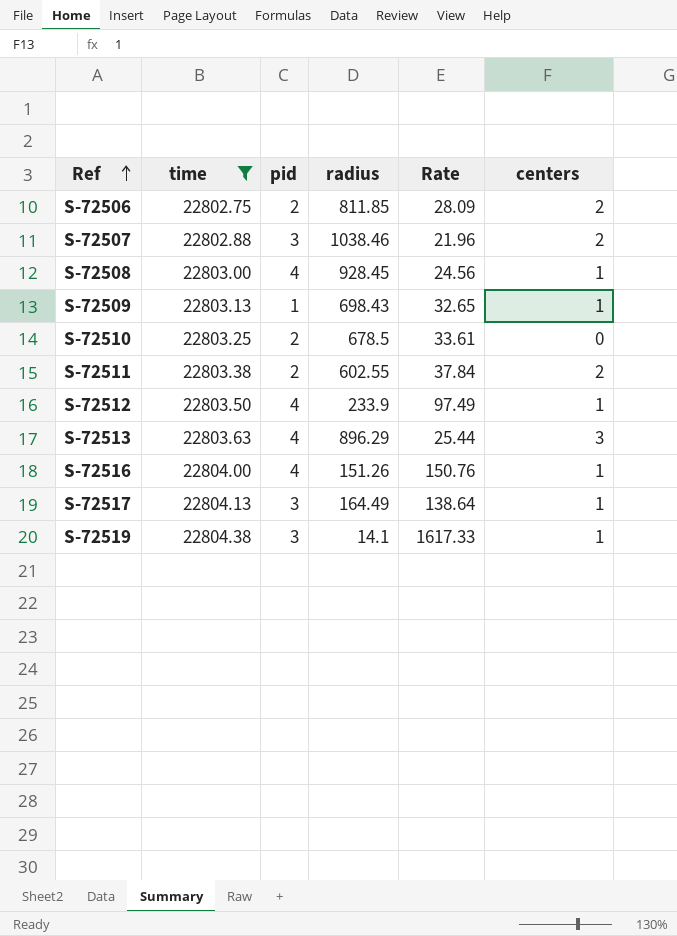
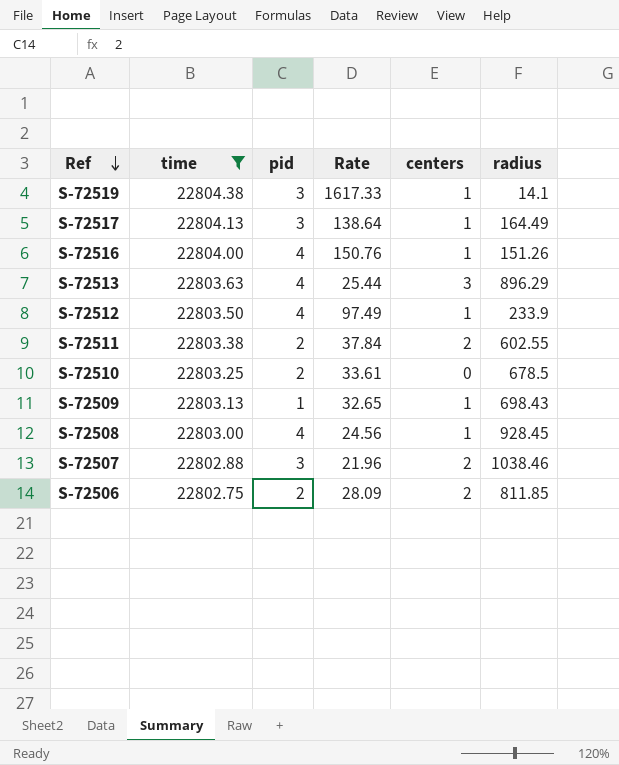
row order: Ref ascending -> Ref descending
column radius | position: 4 -> 6

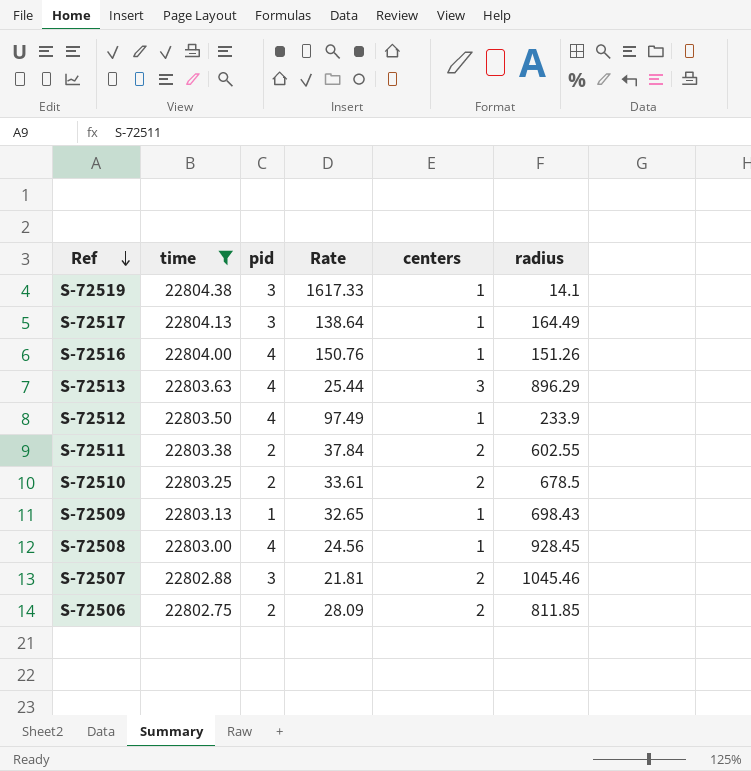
S-72510 | centers: 0 -> 2
S-72507 | Rate: 21.96 -> 21.81
S-72507 | radius: 1038.46 -> 1045.46

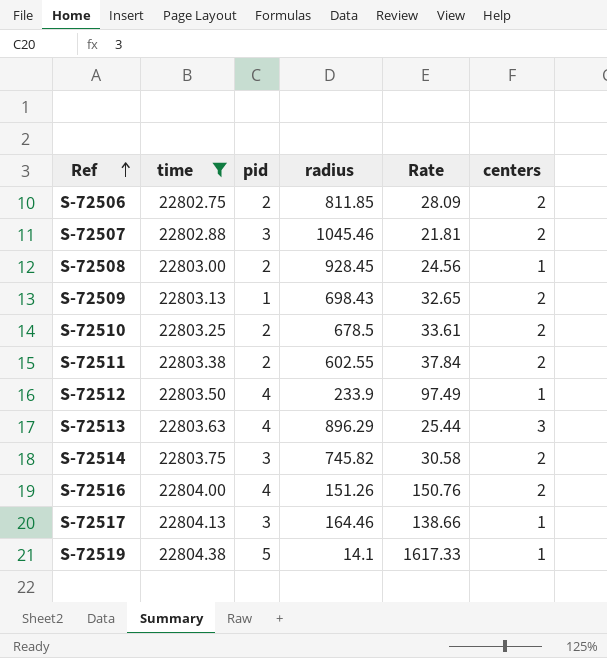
row order: Ref descending -> Ref ascending
column radius | position: 6 -> 4
S-72508 | pid: 4 -> 2
S-72509 | centers: 1 -> 2
row S-72514: none -> 22803.75 | 3 | 745.82 | 30.58 | 2
S-72516 | centers: 1 -> 2
S-72517 | radius: 164.49 -> 164.46
S-72517 | Rate: 138.64 -> 138.66
S-72519 | pid: 3 -> 5

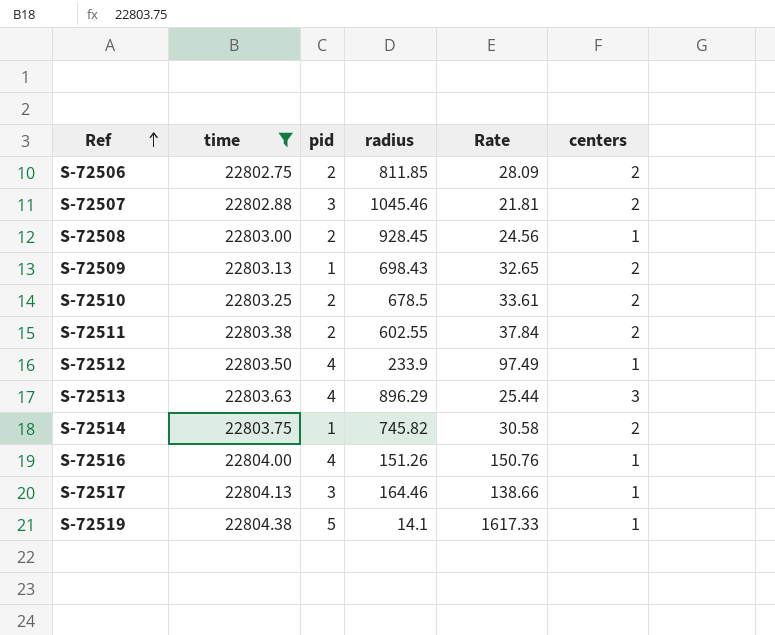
S-72514 | pid: 3 -> 1
S-72516 | centers: 2 -> 1

